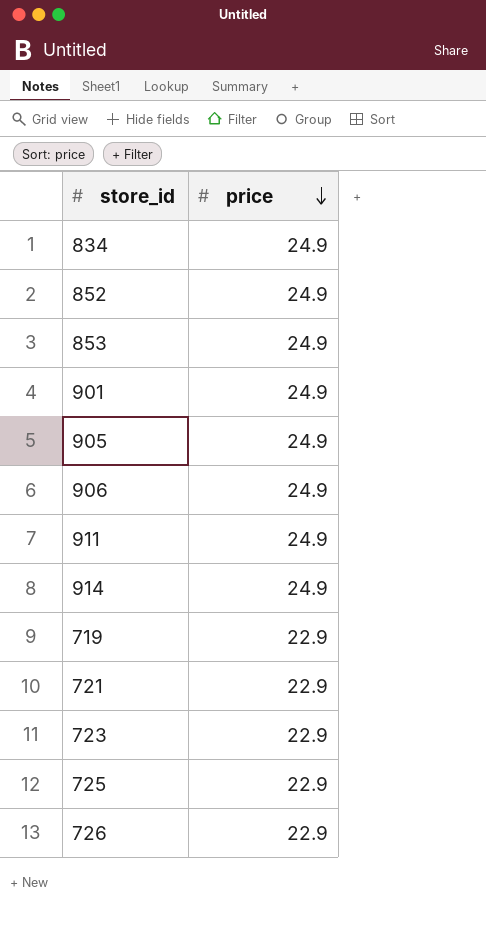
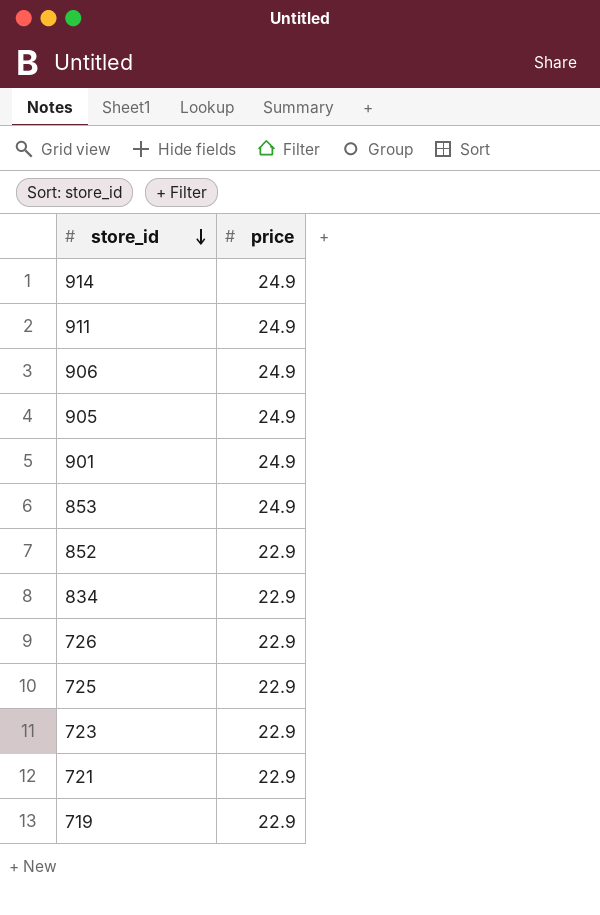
row order: price descending -> store_id descending
852 | price: 24.9 -> 22.9
834 | price: 24.9 -> 22.9

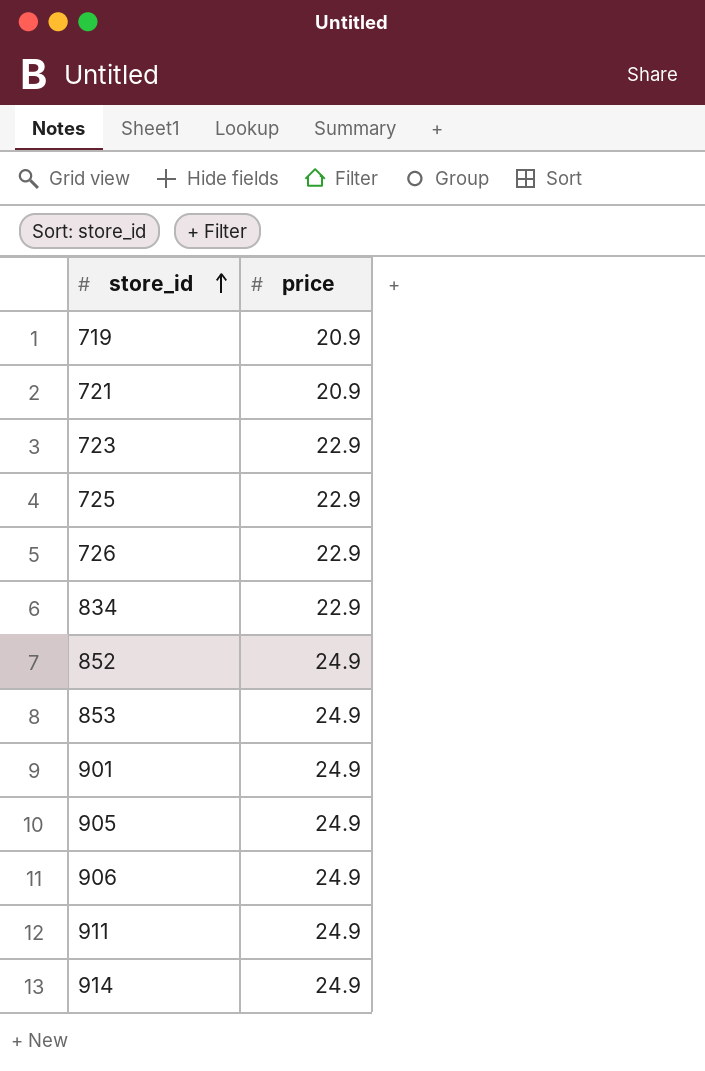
row order: store_id descending -> store_id ascending
719 | price: 22.9 -> 20.9
721 | price: 22.9 -> 20.9
852 | price: 22.9 -> 24.9

